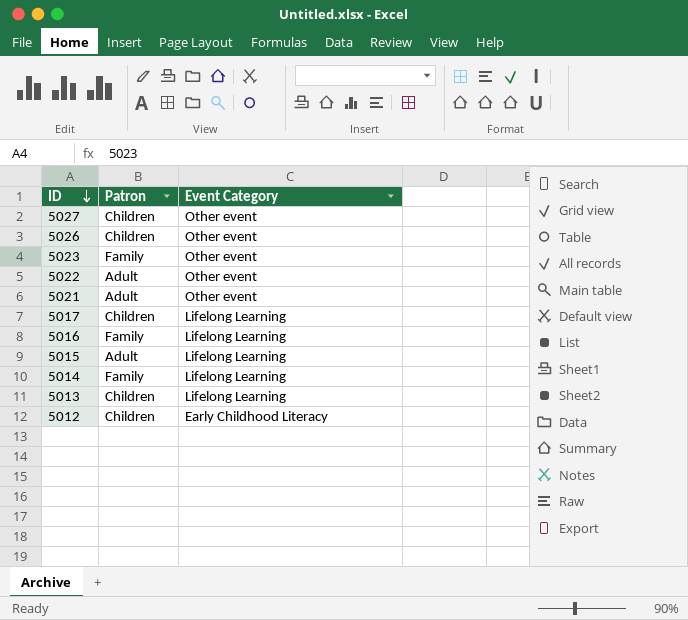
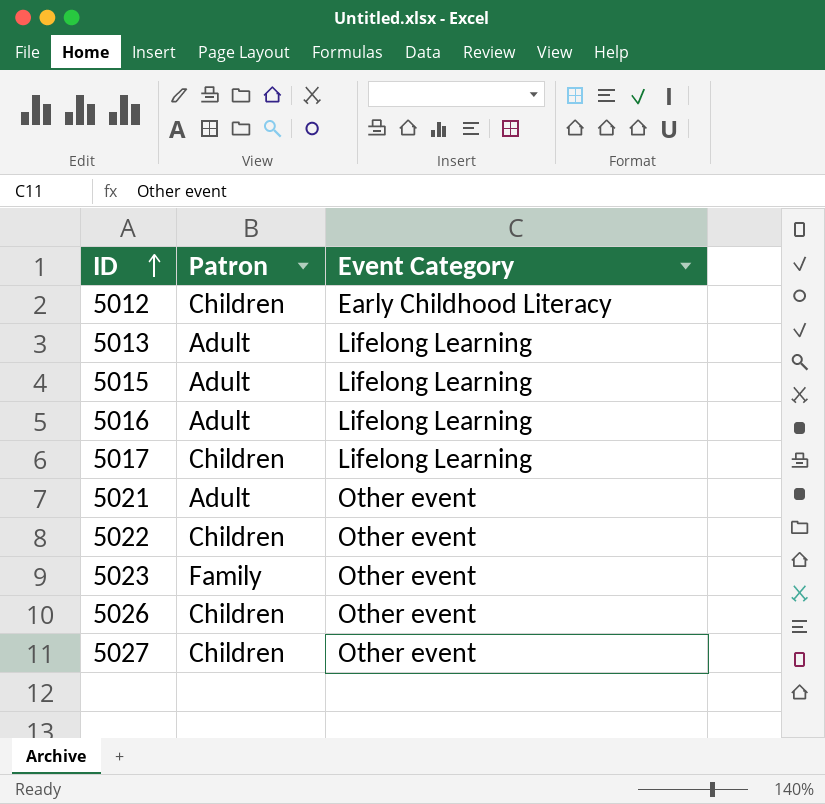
row order: ID descending -> ID ascending
row 5014: Family | Lifelong Learning -> none
5013 | Patron: Children -> Adult
5016 | Patron: Family -> Adult
5022 | Patron: Adult -> Children

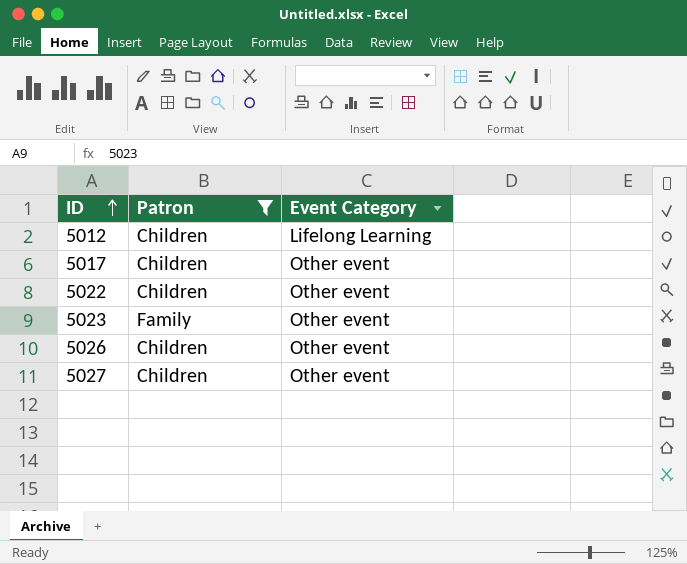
filter: none -> Patron != Adult
5012 | Event Category: Early Childhood Literacy -> Lifelong Learning
5017 | Event Category: Lifelong Learning -> Other event

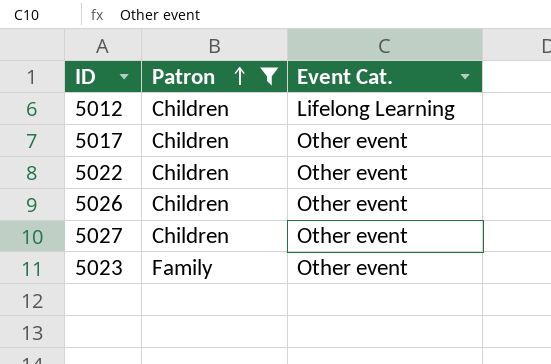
row order: ID ascending -> Patron ascending
column name: Event Category -> Event Cat.

